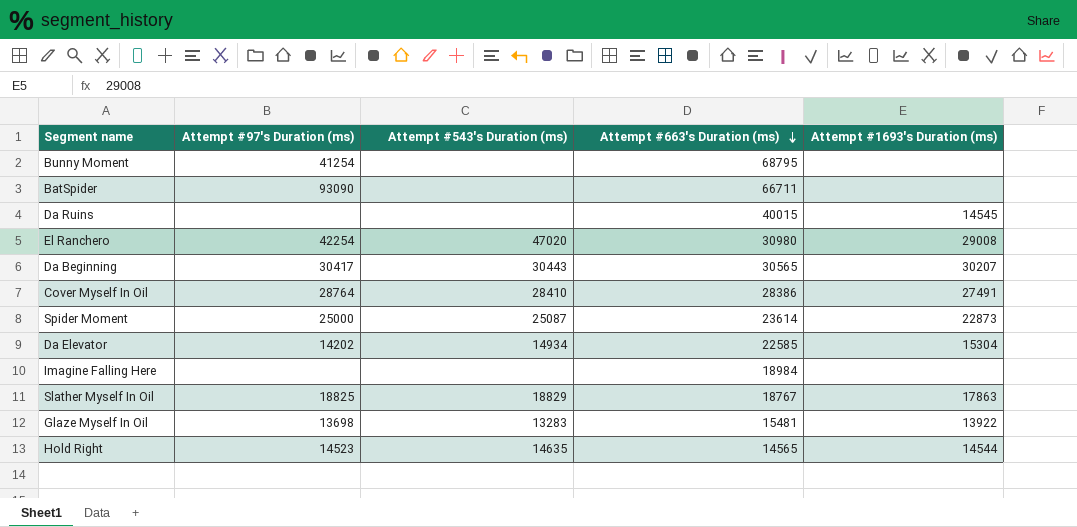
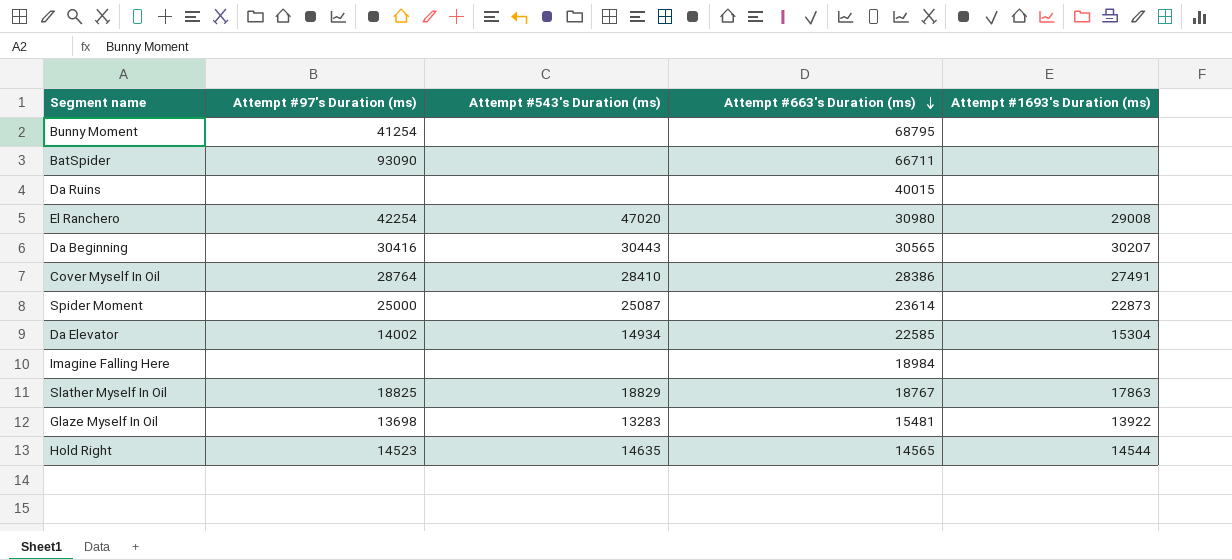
Da Ruins | Attempt #1693's Duration (ms): 14545 -> none
Da Beginning | Attempt #97's Duration (ms): 30417 -> 30416
Da Elevator | Attempt #97's Duration (ms): 14202 -> 14002

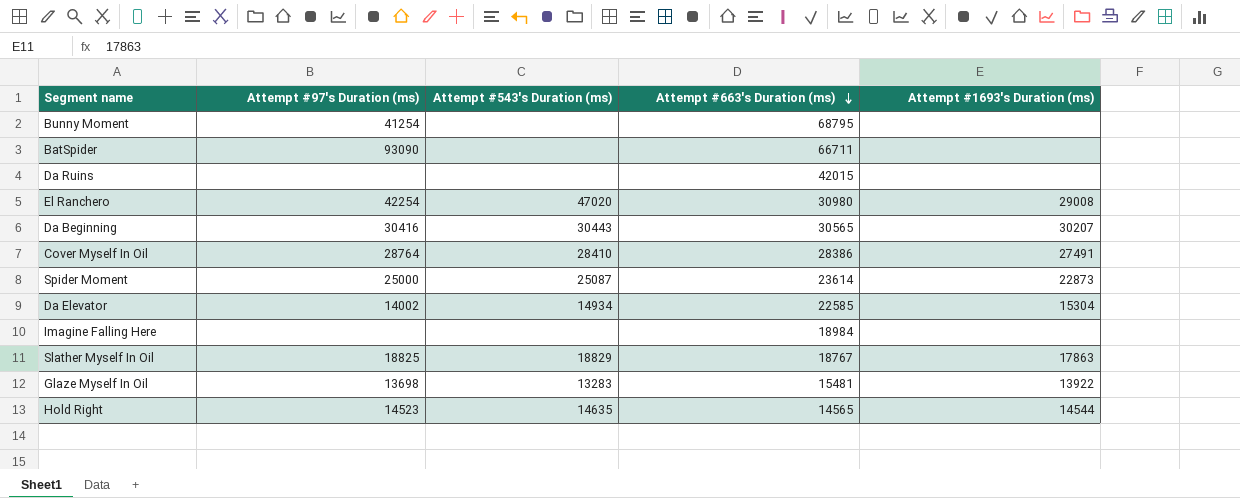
Da Ruins | Attempt #663's Duration (ms): 40015 -> 42015

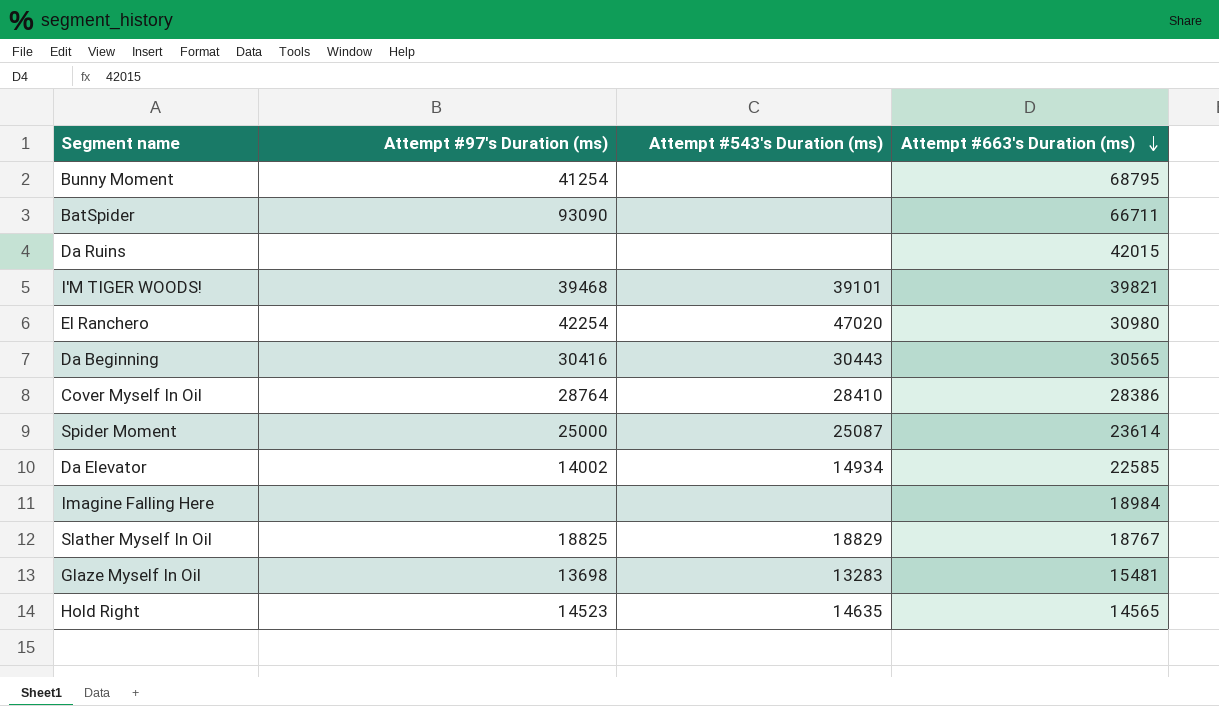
column Attempt #1693's Duration (ms) | position: 5 -> none
row I'M TIGER WOODS!: none -> 39468 | 39101 | 39821

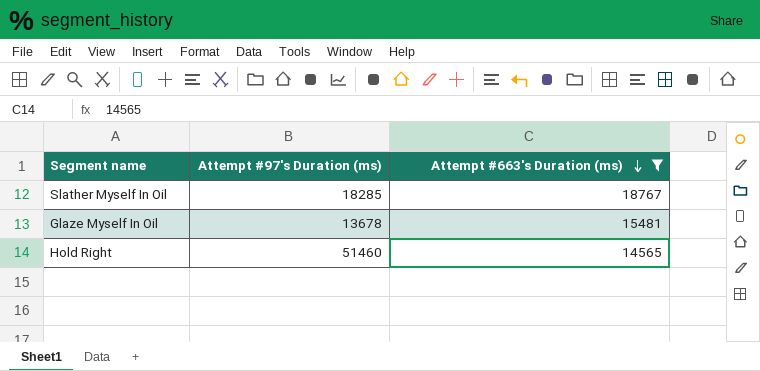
filter: none -> Attempt #663's Duration (ms) <= 18767
column Attempt #543's Duration (ms) | position: 3 -> none
Slather Myself In Oil | Attempt #97's Duration (ms): 18825 -> 18285
Glaze Myself In Oil | Attempt #97's Duration (ms): 13698 -> 13678
Hold Right | Attempt #97's Duration (ms): 14523 -> 51460

